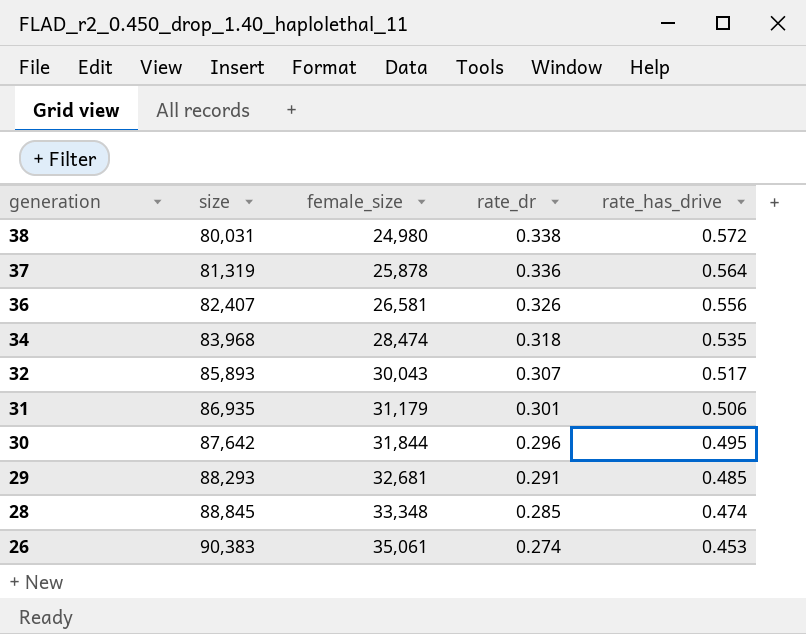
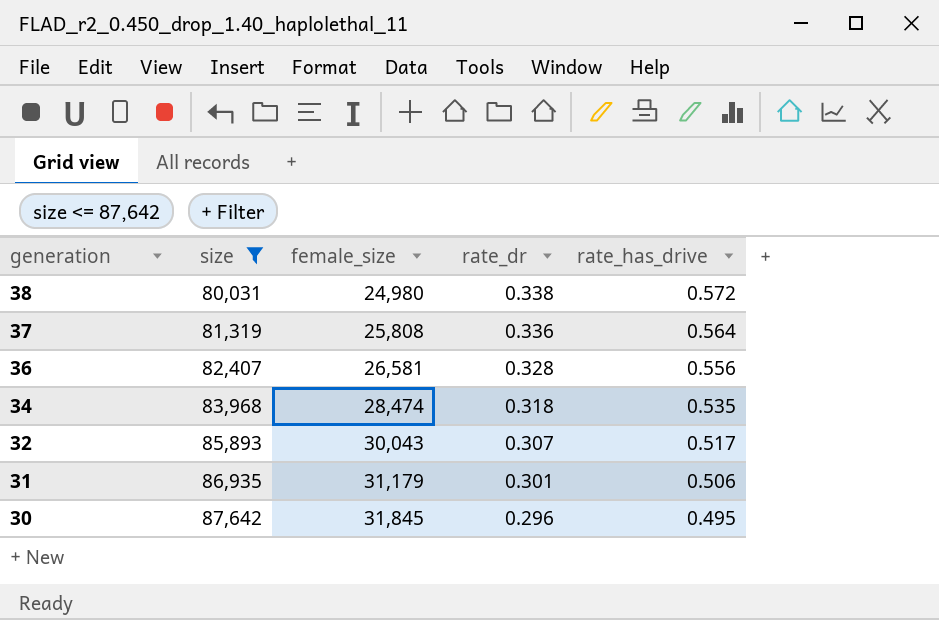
filter: none -> size <= 87,642
37 | female_size: 25,878 -> 25,808
36 | rate_dr: 0.326 -> 0.328
30 | female_size: 31,844 -> 31,845

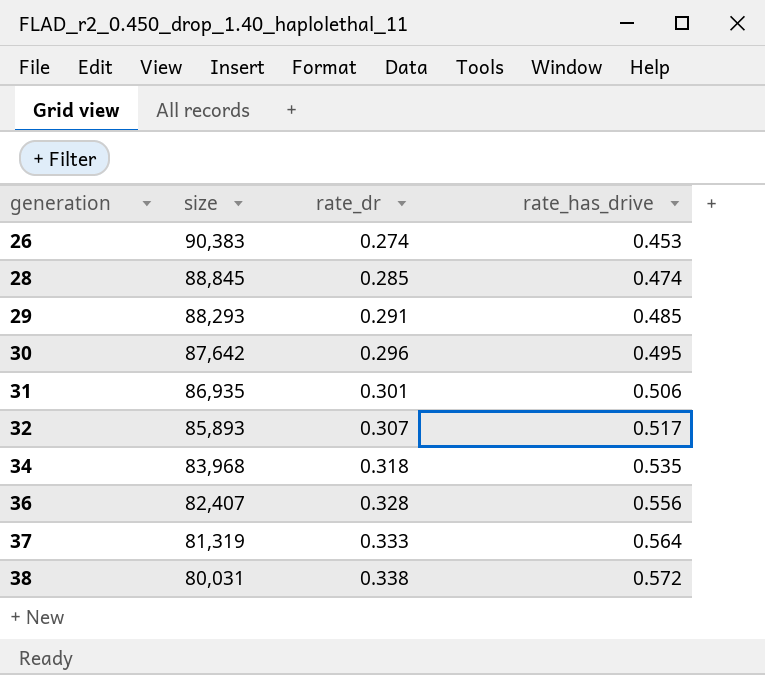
filter: size <= 87,642 -> none
row order: generation descending -> generation ascending
column female_size | position: 3 -> none
37 | rate_dr: 0.336 -> 0.333

